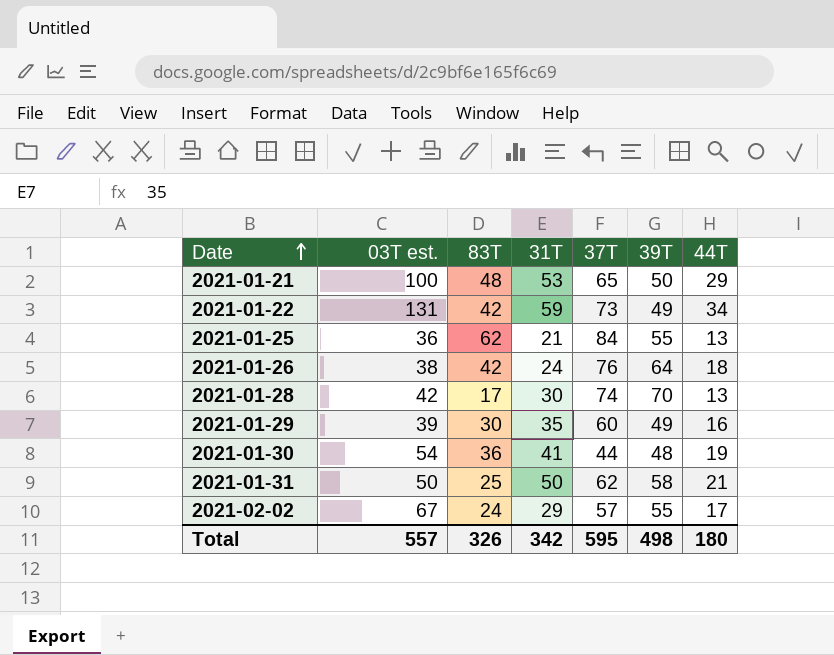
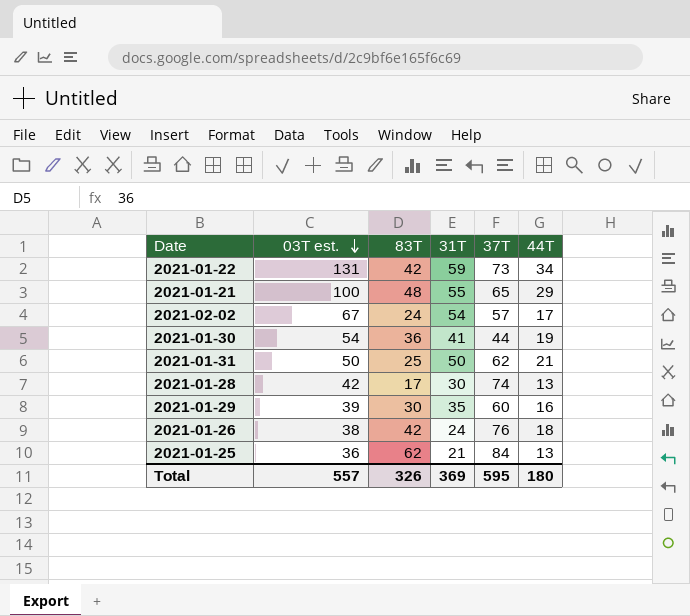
row order: Date ascending -> 03T est. descending
column 39T | position: 6 -> none
2021-01-21 | 31T: 53 -> 55
2021-02-02 | 31T: 29 -> 54
Total | 31T: 342 -> 369

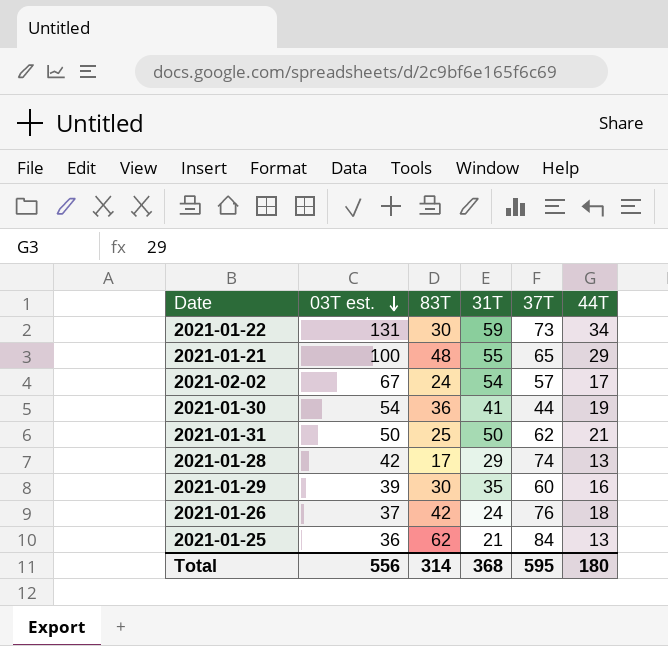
2021-01-22 | 83T: 42 -> 30
2021-01-28 | 31T: 30 -> 29
2021-01-26 | 03T est.: 38 -> 37
Total | 03T est.: 557 -> 556
Total | 83T: 326 -> 314
Total | 31T: 369 -> 368

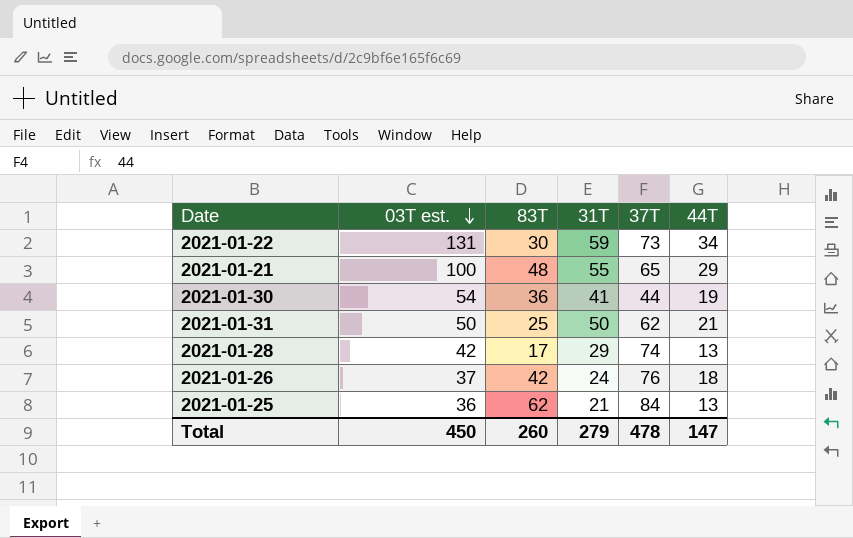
row 2021-02-02: 67 | 24 | 54 | 57 | 17 -> none
row 2021-01-29: 39 | 30 | 35 | 60 | 16 -> none
Total | 03T est.: 556 -> 450
Total | 83T: 314 -> 260
Total | 31T: 368 -> 279
Total | 37T: 595 -> 478
Total | 44T: 180 -> 147

